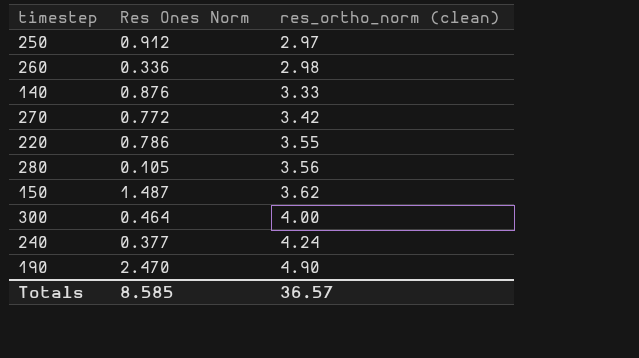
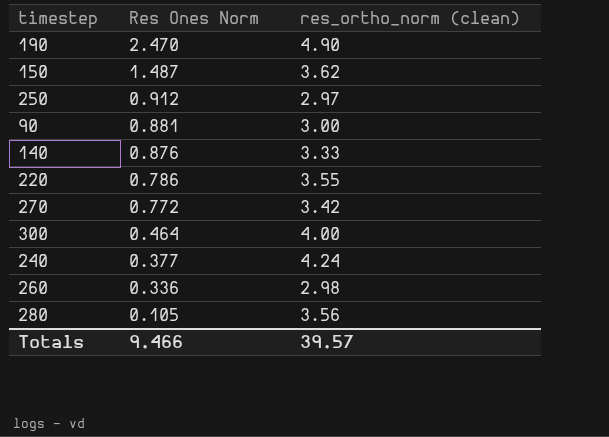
row order: res_ortho_norm (clean) ascending -> Res Ones Norm descending
row 90: none -> 0.881 | 3.00
Totals | Res Ones Norm: 8.585 -> 9.466
Totals | res_ortho_norm (clean): 36.57 -> 39.57

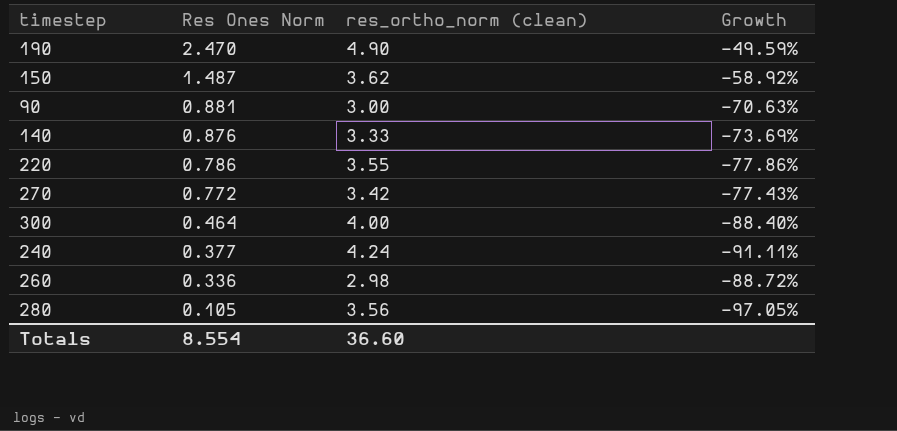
column Growth | formula: none -> ([Res Ones Norm] - [res_ortho_norm (clean)]) / [res_ortho_norm (clean)]
row 250: 0.912 | 2.97 -> none
Totals | Res Ones Norm: 9.466 -> 8.554
Totals | res_ortho_norm (clean): 39.57 -> 36.60

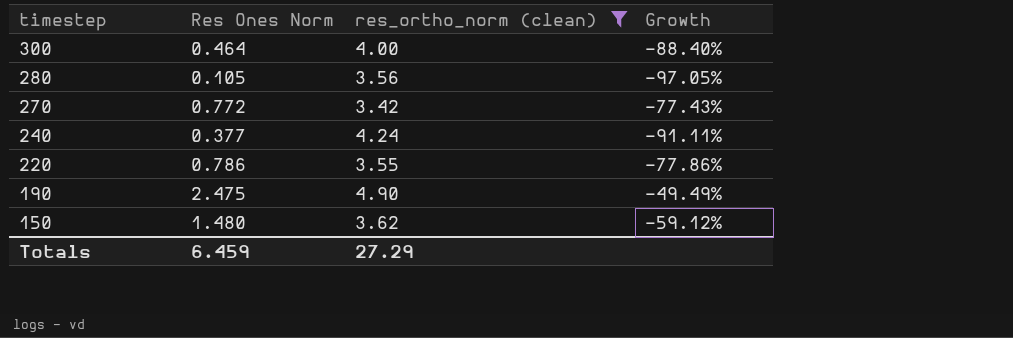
filter: none -> res_ortho_norm (clean) >= 3.42
row order: Res Ones Norm descending -> timestep descending
190 | Res Ones Norm: 2.470 -> 2.475
190 | Growth: -49.59% -> -49.49%
150 | Res Ones Norm: 1.487 -> 1.480
150 | Growth: -58.92% -> -59.12%
Totals | Res Ones Norm: 8.554 -> 6.459
Totals | res_ortho_norm (clean): 36.60 -> 27.29

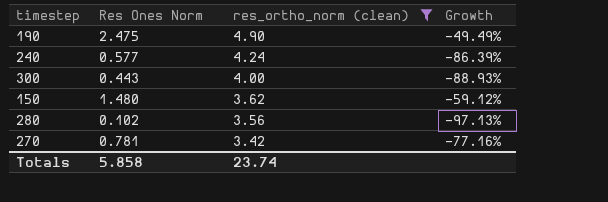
row order: timestep descending -> res_ortho_norm (clean) descending
row 220: 0.786 | 3.55 | -77.86% -> none
240 | Res Ones Norm: 0.377 -> 0.577
240 | Growth: -91.11% -> -86.39%
300 | Res Ones Norm: 0.464 -> 0.443
300 | Growth: -88.40% -> -88.93%
280 | Res Ones Norm: 0.105 -> 0.102
280 | Growth: -97.05% -> -97.13%
270 | Res Ones Norm: 0.772 -> 0.781
270 | Growth: -77.43% -> -77.16%
Totals | Res Ones Norm: 6.459 -> 5.858
Totals | res_ortho_norm (clean): 27.29 -> 23.74

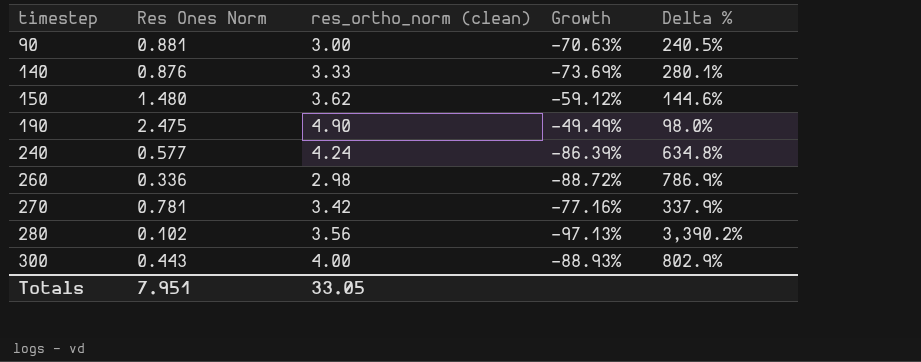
filter: res_ortho_norm (clean) >= 3.42 -> none
row order: res_ortho_norm (clean) descending -> timestep ascending
column Delta % | formula: none -> ([res_ortho_norm (clean)] - [Res Ones Norm]) / [Res Ones Norm]
Totals | Res Ones Norm: 5.858 -> 7.951
Totals | res_ortho_norm (clean): 23.74 -> 33.05

